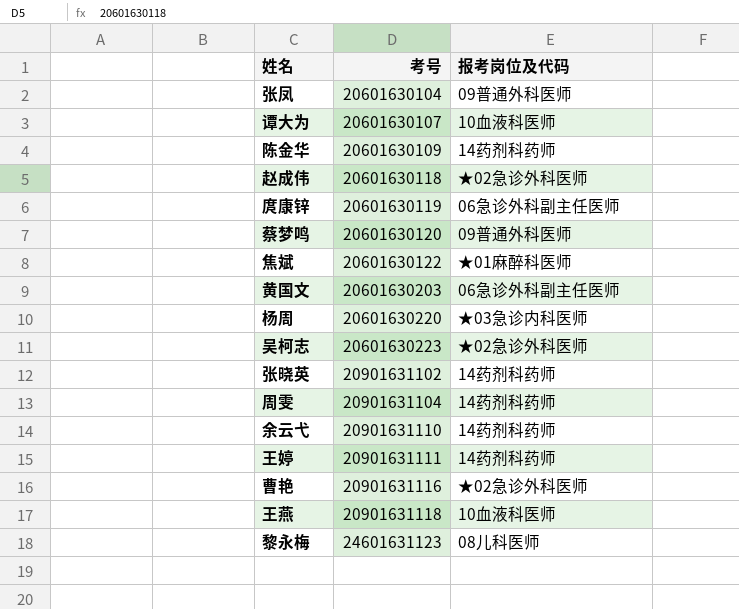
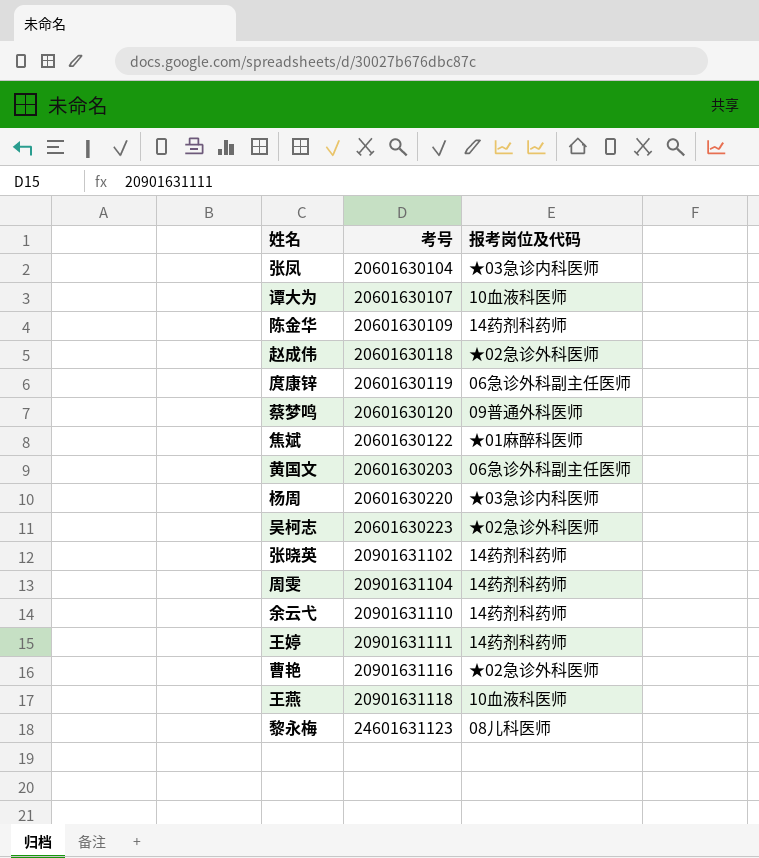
张凤 | 报考岗位及代码: 09普通外科医师 -> ★03急诊内科医师

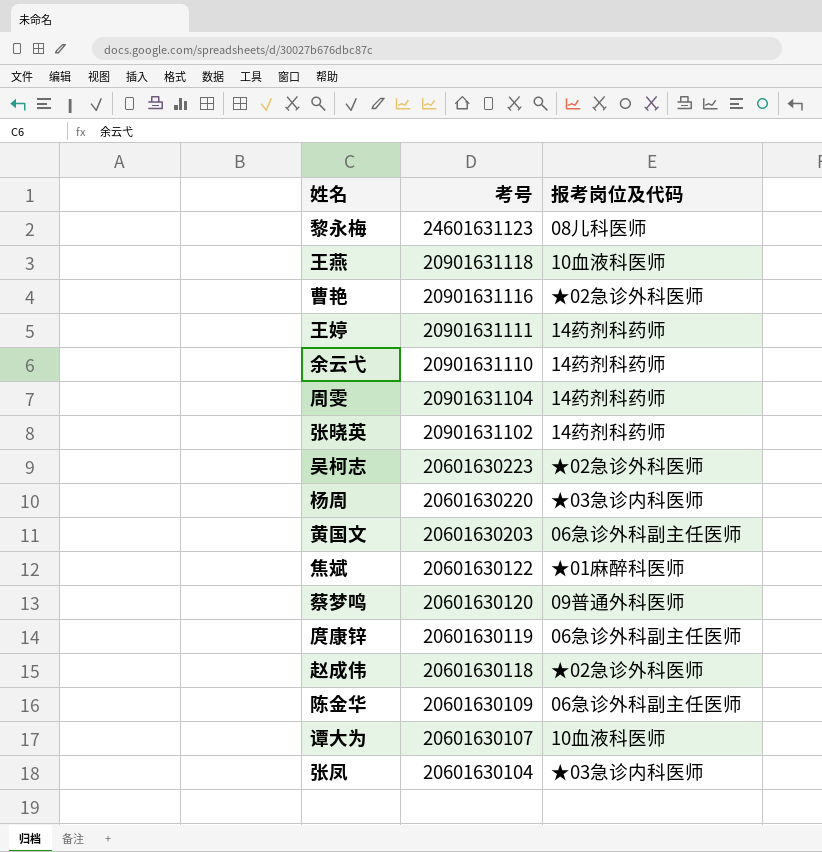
row order: 考号 ascending -> 考号 descending
陈金华 | 报考岗位及代码: 14药剂科药师 -> 06急诊外科副主任医师

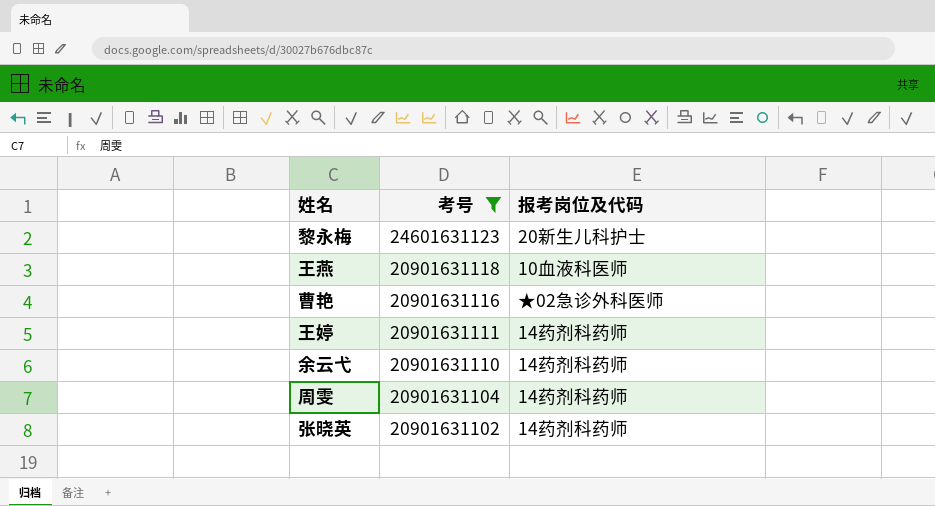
filter: none -> 考号 >= 20901631102
黎永梅 | 报考岗位及代码: 08儿科医师 -> 20新生儿科护士

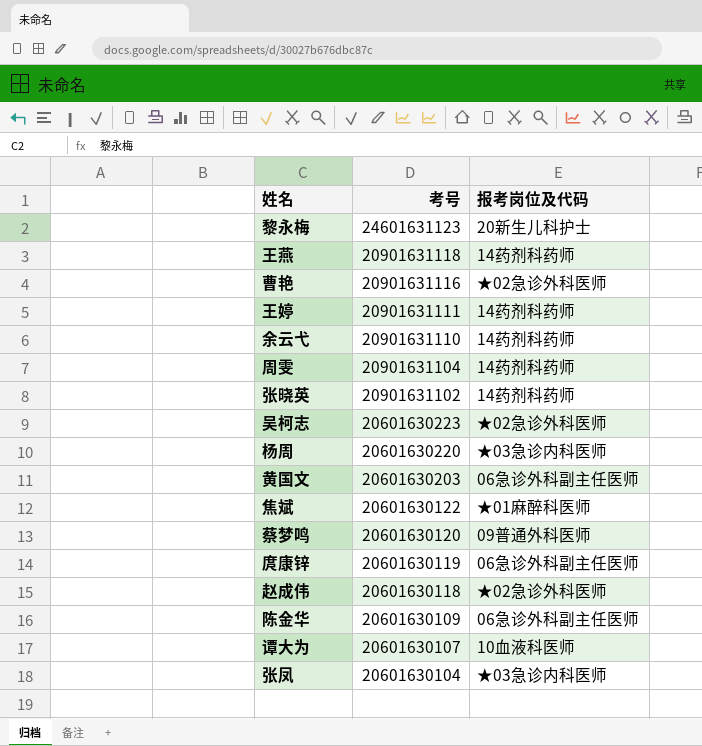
filter: 考号 >= 20901631102 -> none
王燕 | 报考岗位及代码: 10血液科医师 -> 14药剂科药师

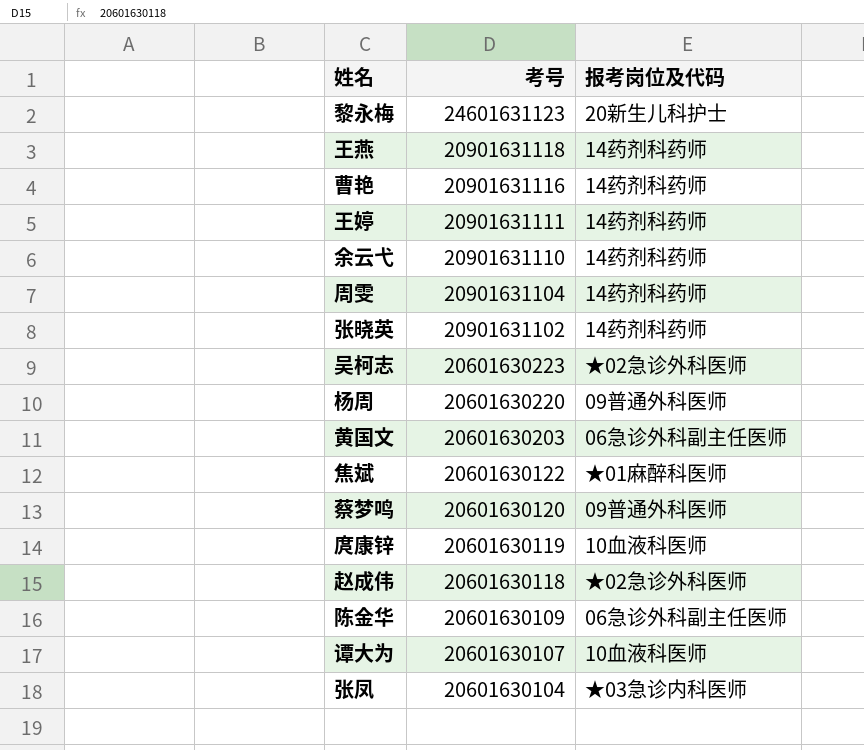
曹艳 | 报考岗位及代码: ★02急诊外科医师 -> 14药剂科药师
杨周 | 报考岗位及代码: ★03急诊内科医师 -> 09普通外科医师
庹康锌 | 报考岗位及代码: 06急诊外科副主任医师 -> 10血液科医师

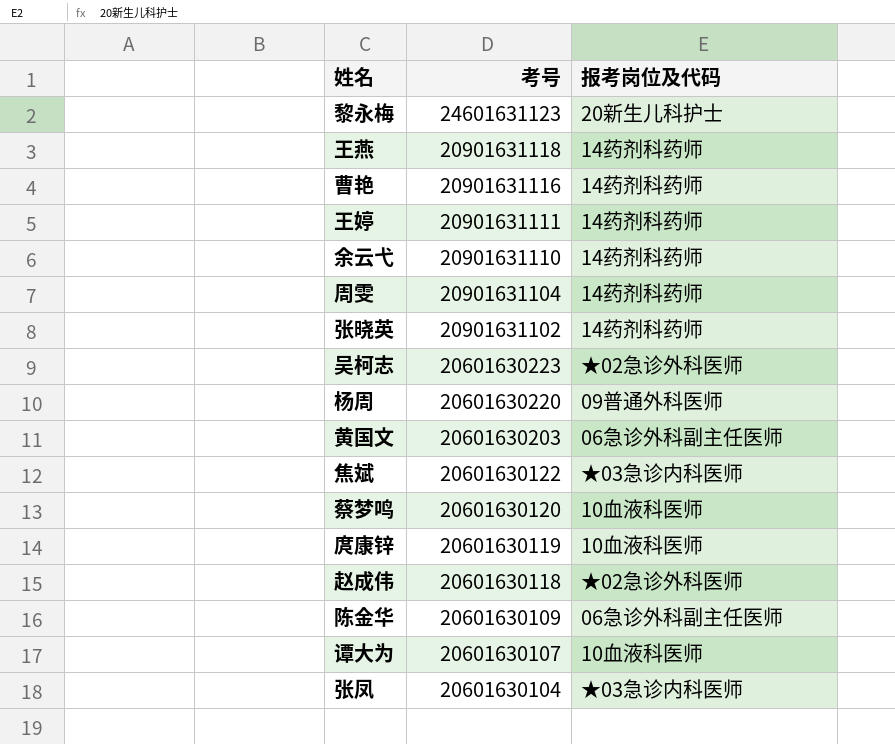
焦斌 | 报考岗位及代码: ★01麻醉科医师 -> ★03急诊内科医师
蔡梦鸣 | 报考岗位及代码: 09普通外科医师 -> 10血液科医师

